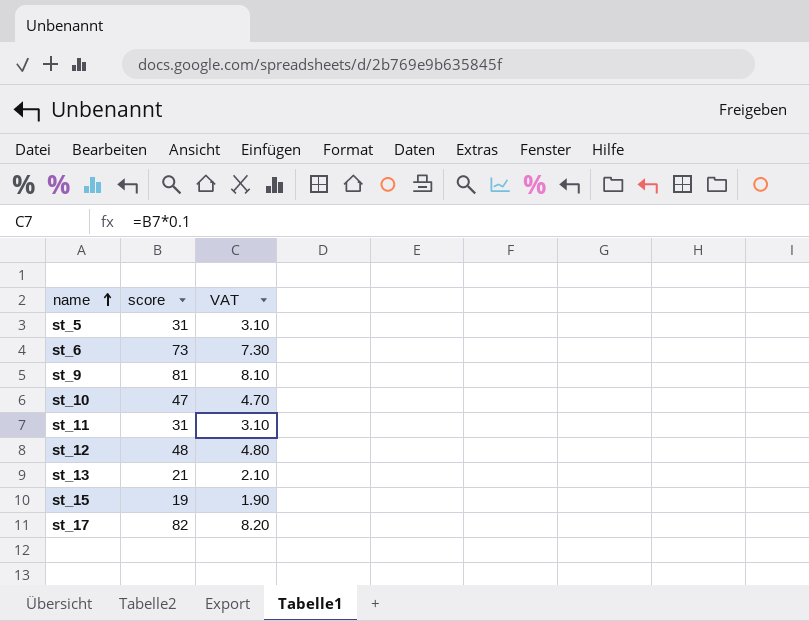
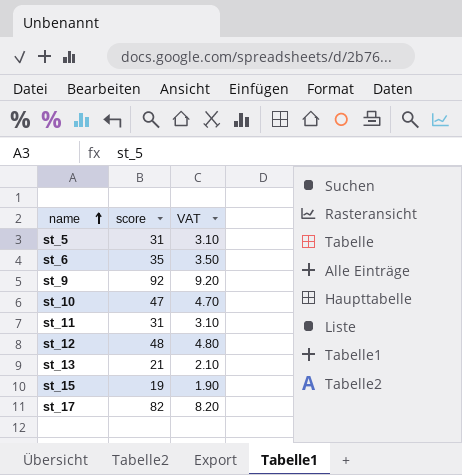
st_6 | score: 73 -> 35
st_6 | VAT: 7.30 -> 3.50
st_9 | score: 81 -> 92
st_9 | VAT: 8.10 -> 9.20

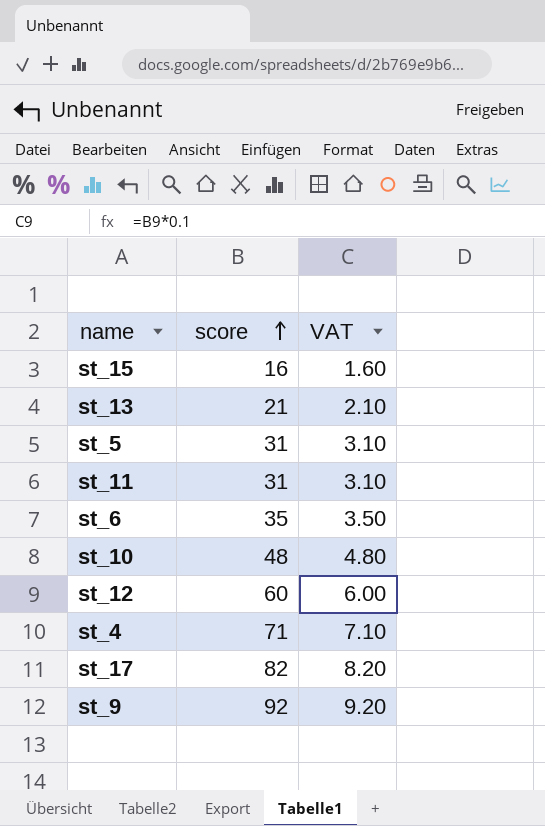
row order: name ascending -> score ascending
st_15 | score: 19 -> 16
st_15 | VAT: 1.90 -> 1.60
st_10 | score: 47 -> 48
st_10 | VAT: 4.70 -> 4.80
st_12 | score: 48 -> 60
st_12 | VAT: 4.80 -> 6.00
row st_4: none -> 71 | 7.10

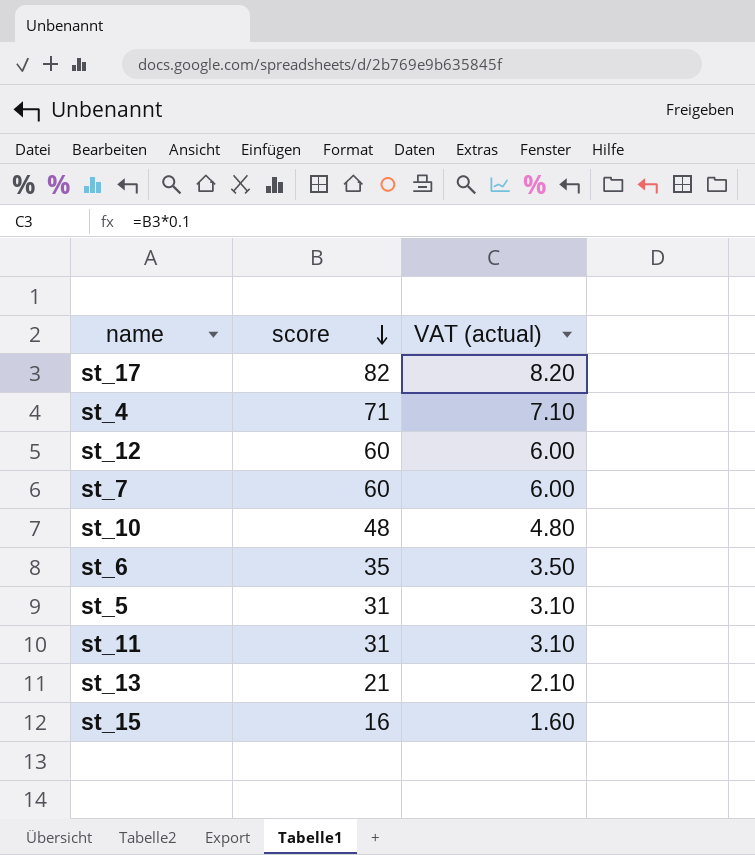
row order: score ascending -> score descending
column name: VAT -> VAT (actual)
row st_9: 92 | 9.20 -> none
row st_7: none -> 60 | 6.00

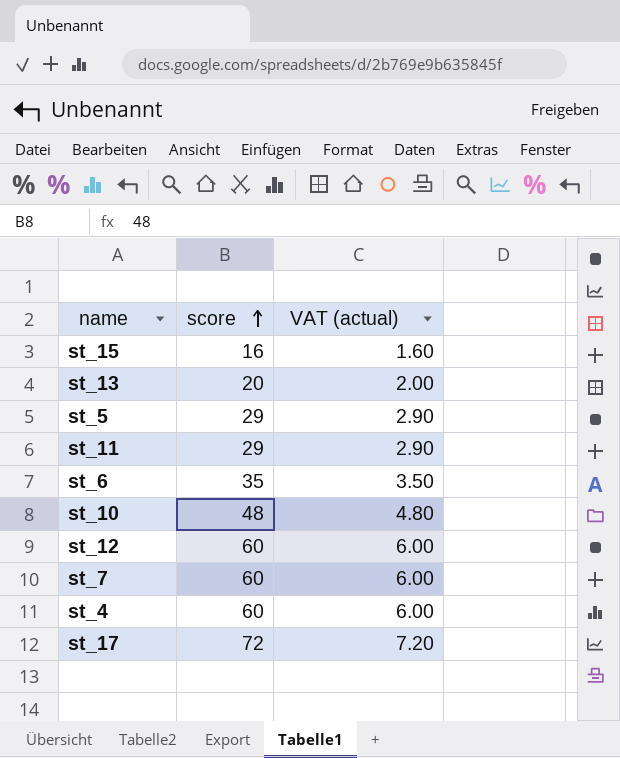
row order: score descending -> score ascending
st_13 | score: 21 -> 20
st_13 | VAT (actual): 2.10 -> 2.00
st_5 | score: 31 -> 29
st_5 | VAT (actual): 3.10 -> 2.90
st_11 | score: 31 -> 29
st_11 | VAT (actual): 3.10 -> 2.90
st_4 | score: 71 -> 60
st_4 | VAT (actual): 7.10 -> 6.00
st_17 | score: 82 -> 72
st_17 | VAT (actual): 8.20 -> 7.20

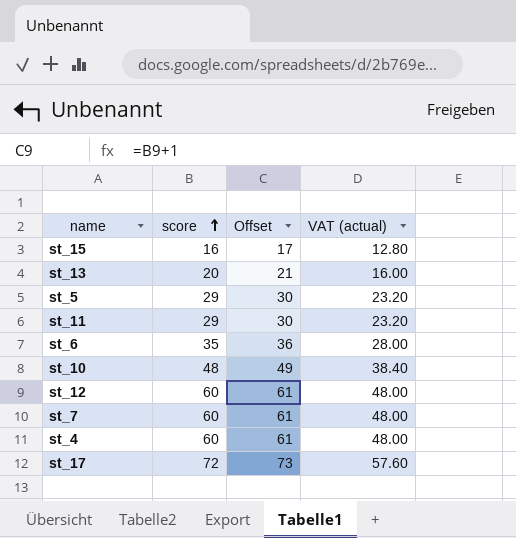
column Offset | formula: none -> [score] + 1
column VAT (actual) | formula: [score] * 0.1 -> [score] * 0.8

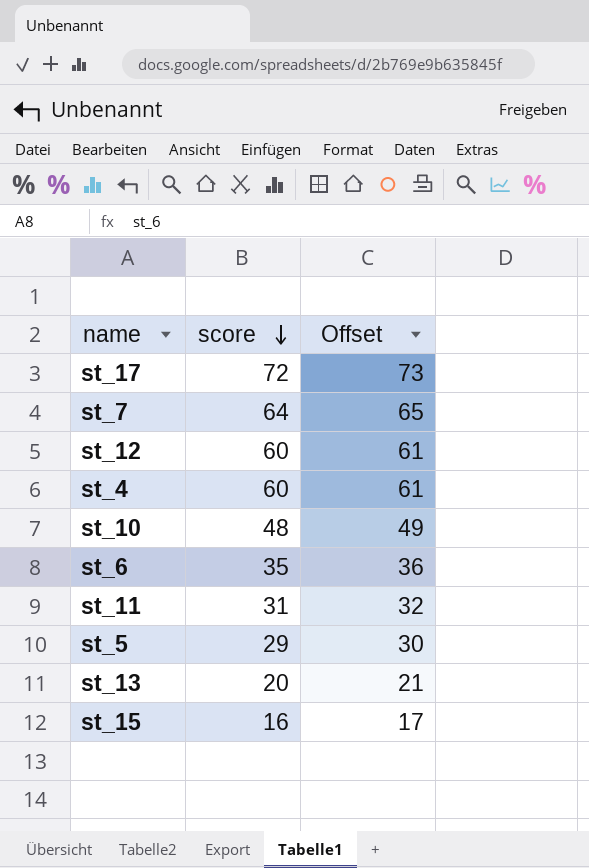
row order: score ascending -> score descending
column VAT (actual) | formula: [score] * 0.8 -> none
st_7 | score: 60 -> 64
st_7 | Offset: 61 -> 65
st_11 | score: 29 -> 31
st_11 | Offset: 30 -> 32

